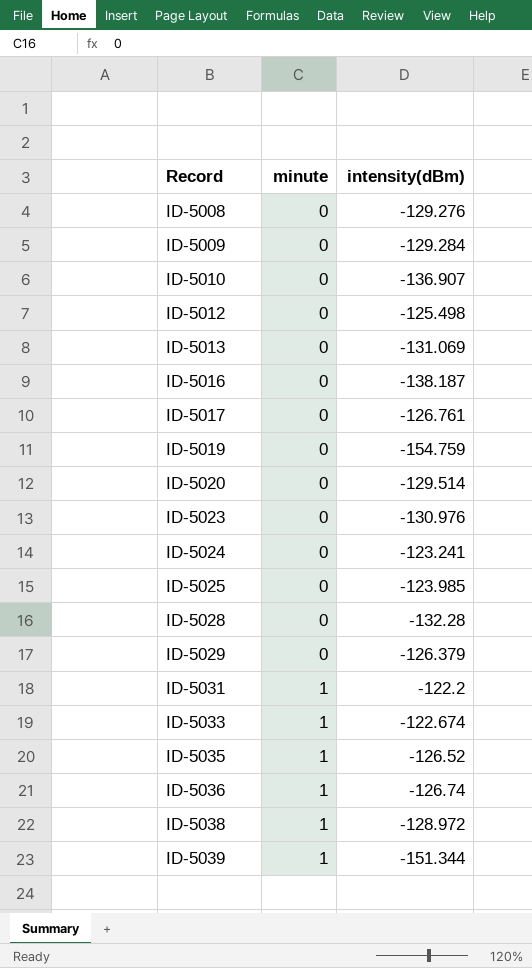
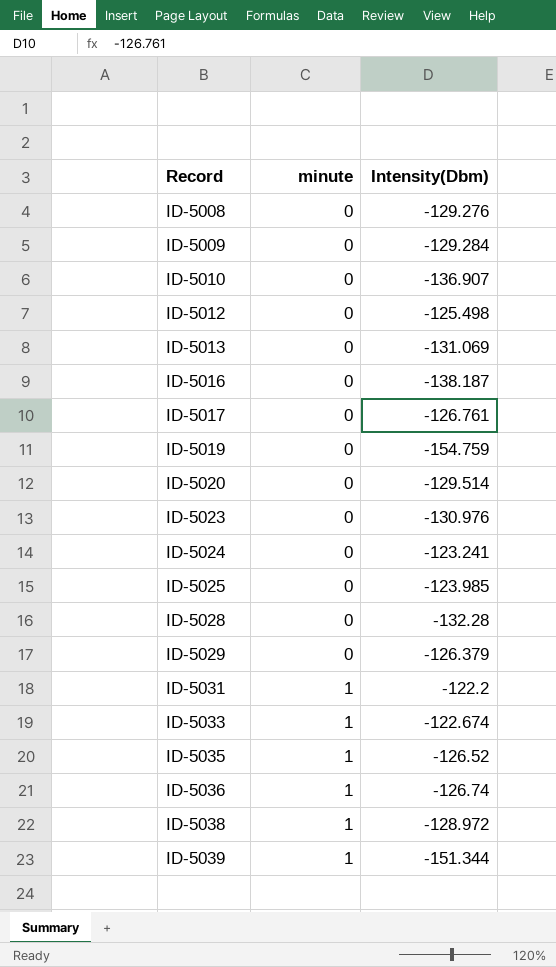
column name: intensity(dBm) -> Intensity(Dbm)

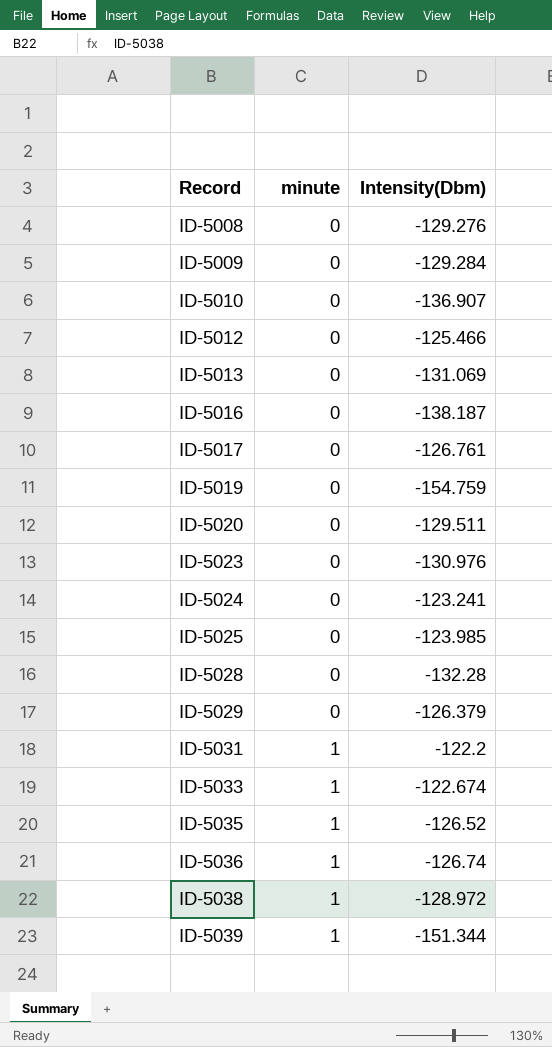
ID-5012 | Intensity(Dbm): -125.498 -> -125.466
ID-5020 | Intensity(Dbm): -129.514 -> -129.511

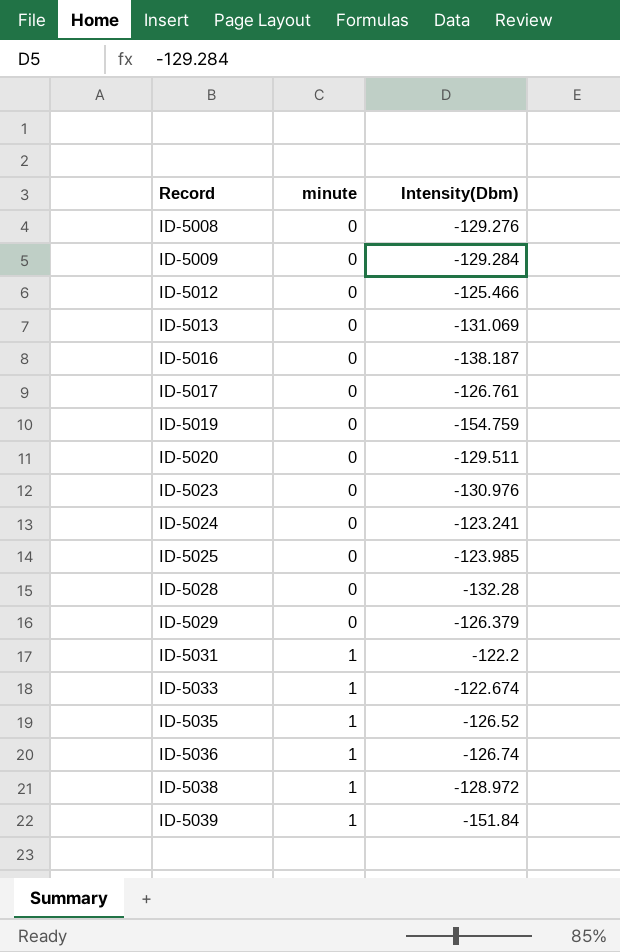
row ID-5010: 0 | -136.907 -> none
ID-5039 | Intensity(Dbm): -151.344 -> -151.84

